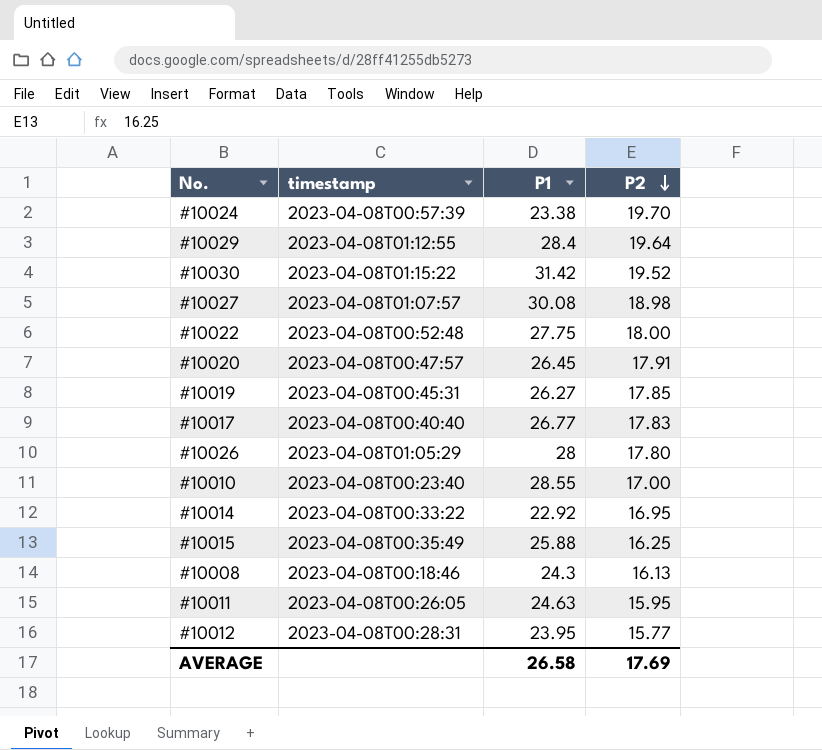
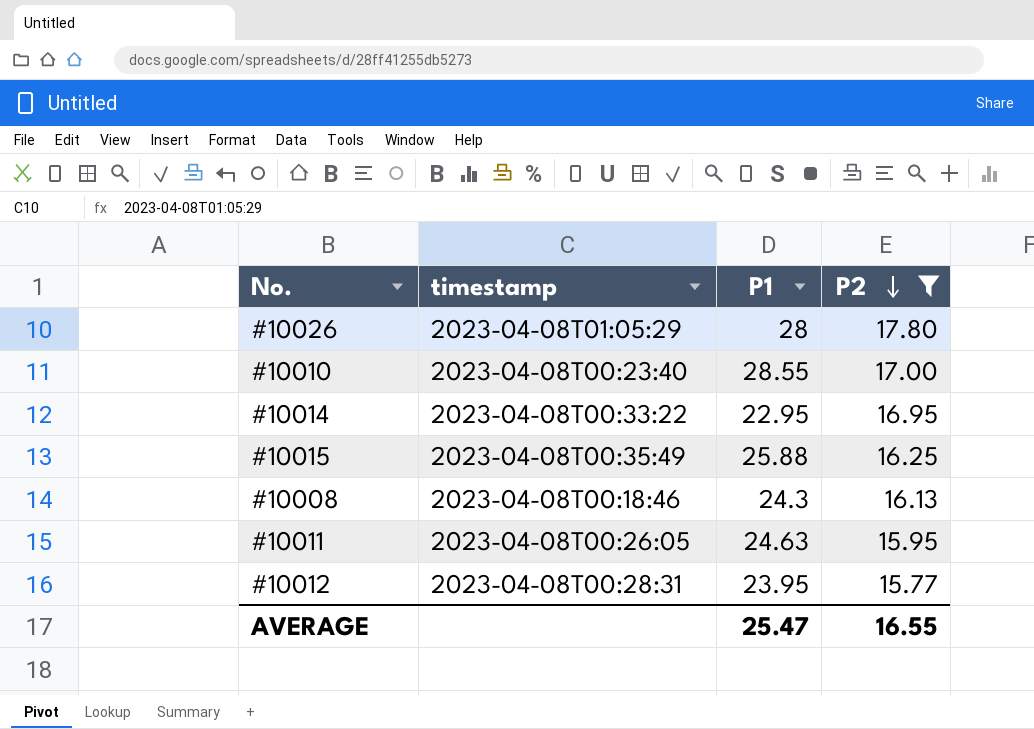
filter: none -> P2 <= 17.80
#10014 | P1: 22.92 -> 22.95
AVERAGE | P1: 26.58 -> 25.47
AVERAGE | P2: 17.69 -> 16.55

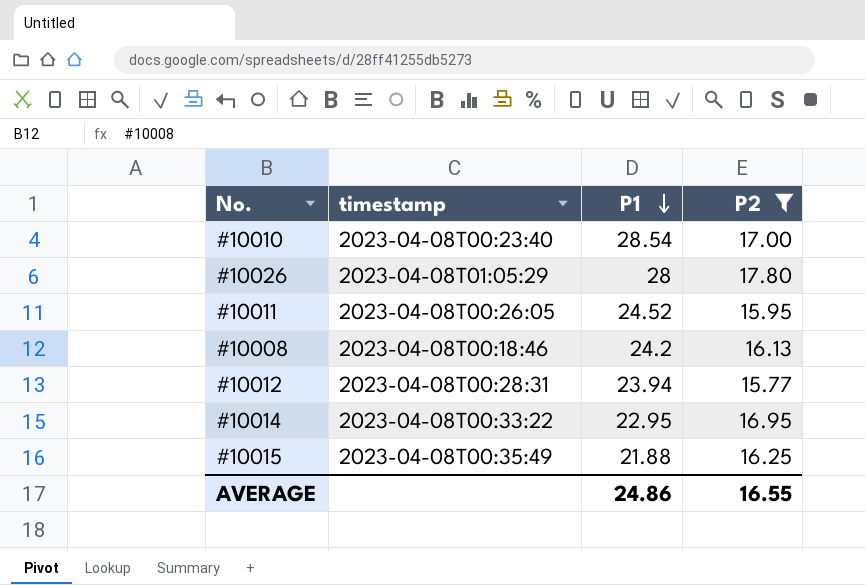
row order: P2 descending -> P1 descending
#10010 | P1: 28.55 -> 28.54
#10011 | P1: 24.63 -> 24.52
#10008 | P1: 24.3 -> 24.2
#10012 | P1: 23.95 -> 23.94
#10015 | P1: 25.88 -> 21.88
AVERAGE | P1: 25.47 -> 24.86

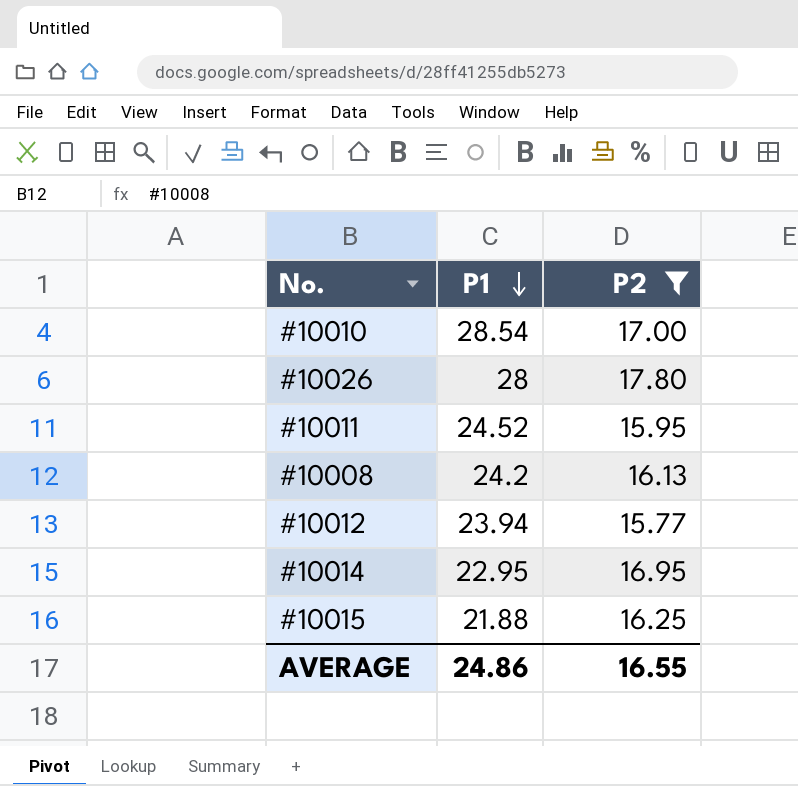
column timestamp | position: 2 -> none

